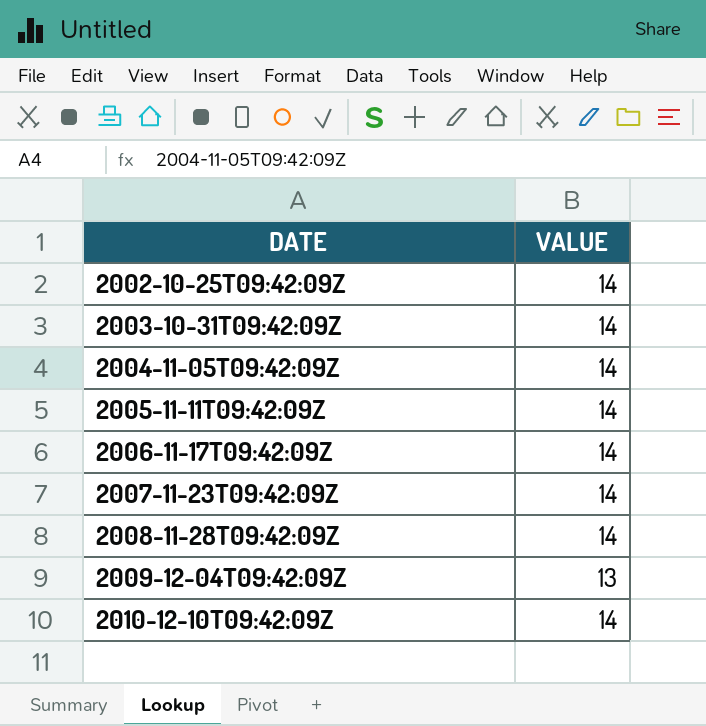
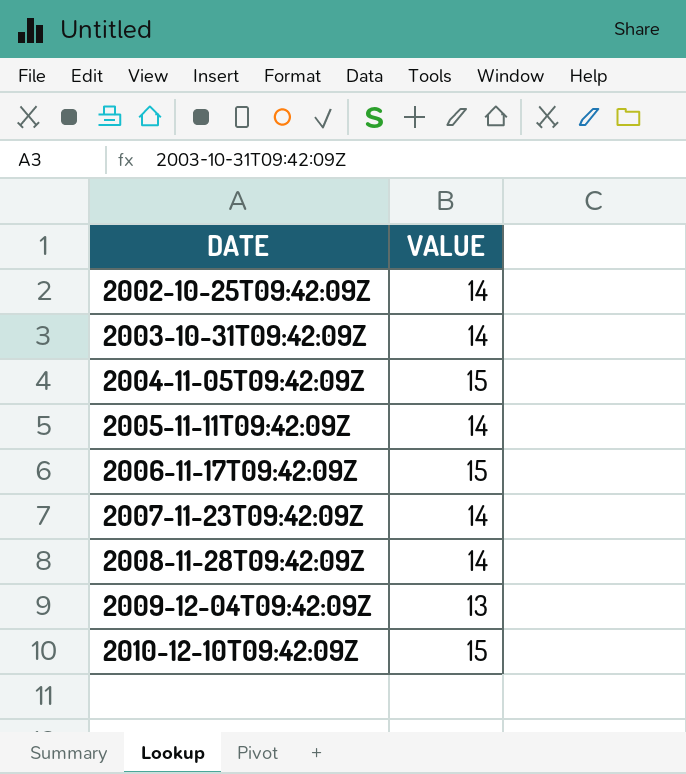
2004-11-05T09:42:09Z | VALUE: 14 -> 15
2006-11-17T09:42:09Z | VALUE: 14 -> 15
2010-12-10T09:42:09Z | VALUE: 14 -> 15

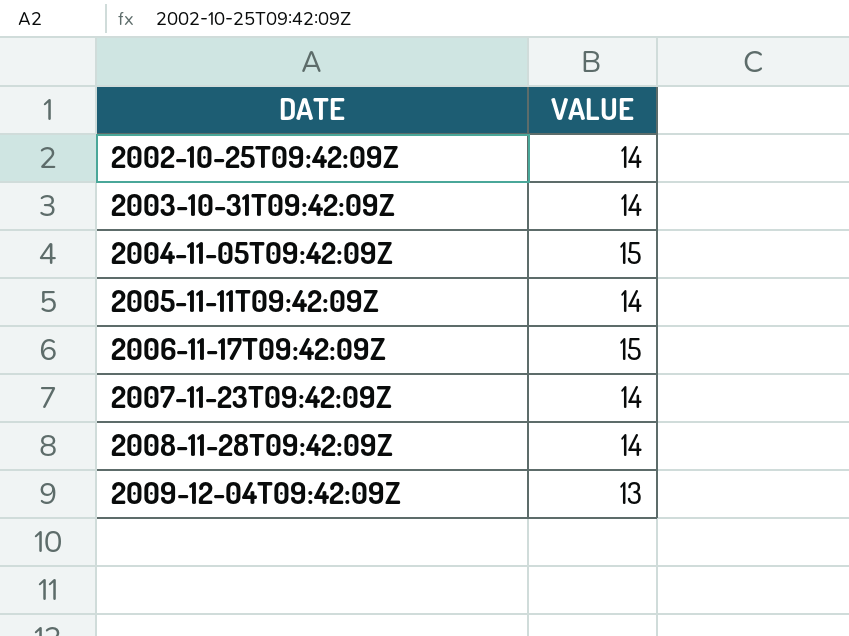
row 2010-12-10T09:42:09Z: 15 -> none

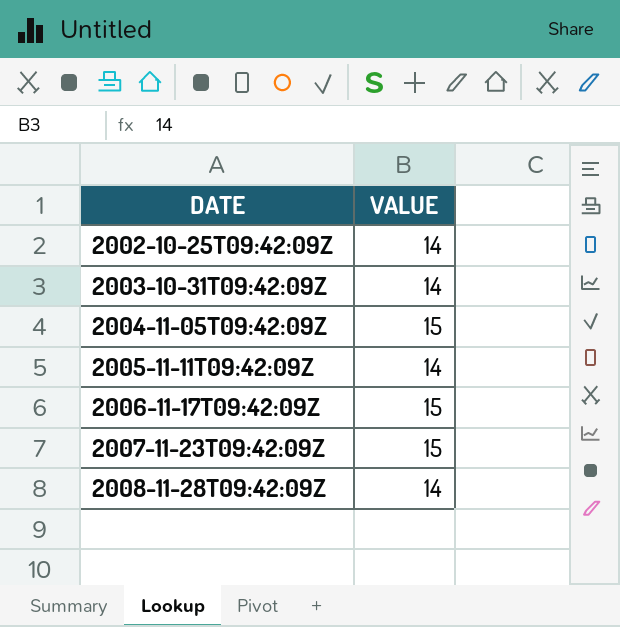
row 2009-12-04T09:42:09Z: 13 -> none
2007-11-23T09:42:09Z | VALUE: 14 -> 15

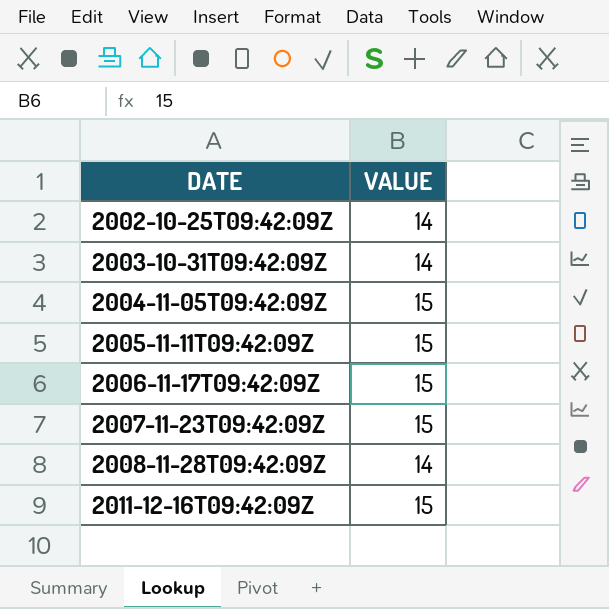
2005-11-11T09:42:09Z | VALUE: 14 -> 15
row 2011-12-16T09:42:09Z: none -> 15

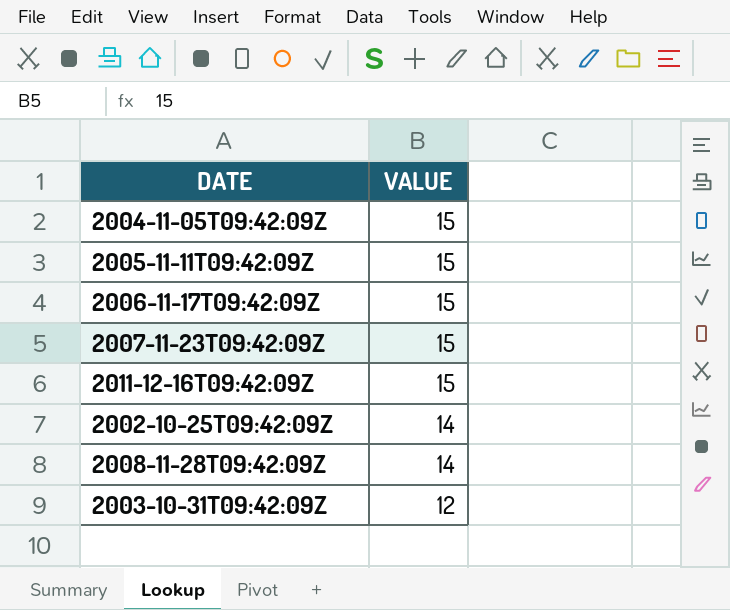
row order: DATE ascending -> VALUE descending
2003-10-31T09:42:09Z | VALUE: 14 -> 12

